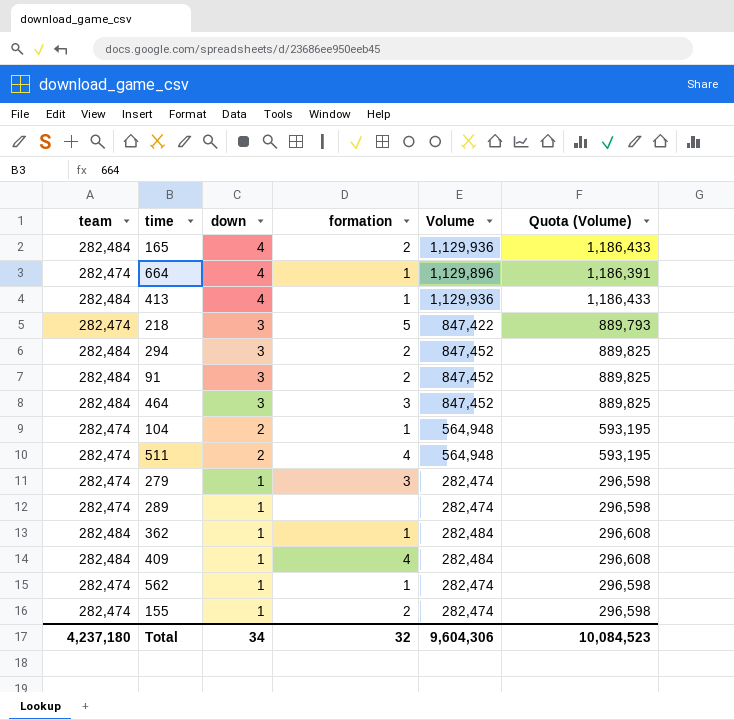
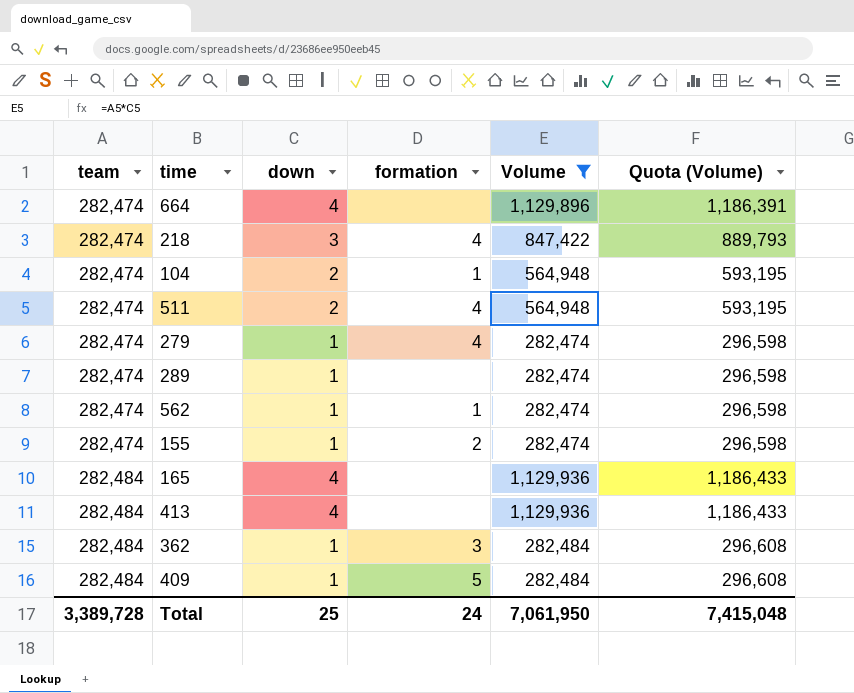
filter: none -> Volume != 847,452
row order: down descending -> team ascending
664 | formation: 1 -> none
218 | formation: 5 -> 4
279 | formation: 3 -> 4
165 | formation: 2 -> none
413 | formation: 1 -> none
362 | formation: 1 -> 3
409 | formation: 4 -> 5
Total | team: 4,237,180 -> 3,389,728
Total | down: 34 -> 25
Total | formation: 32 -> 24
Total | Volume: 9,604,306 -> 7,061,950
Total | Quota (Volume): 10,084,523 -> 7,415,048

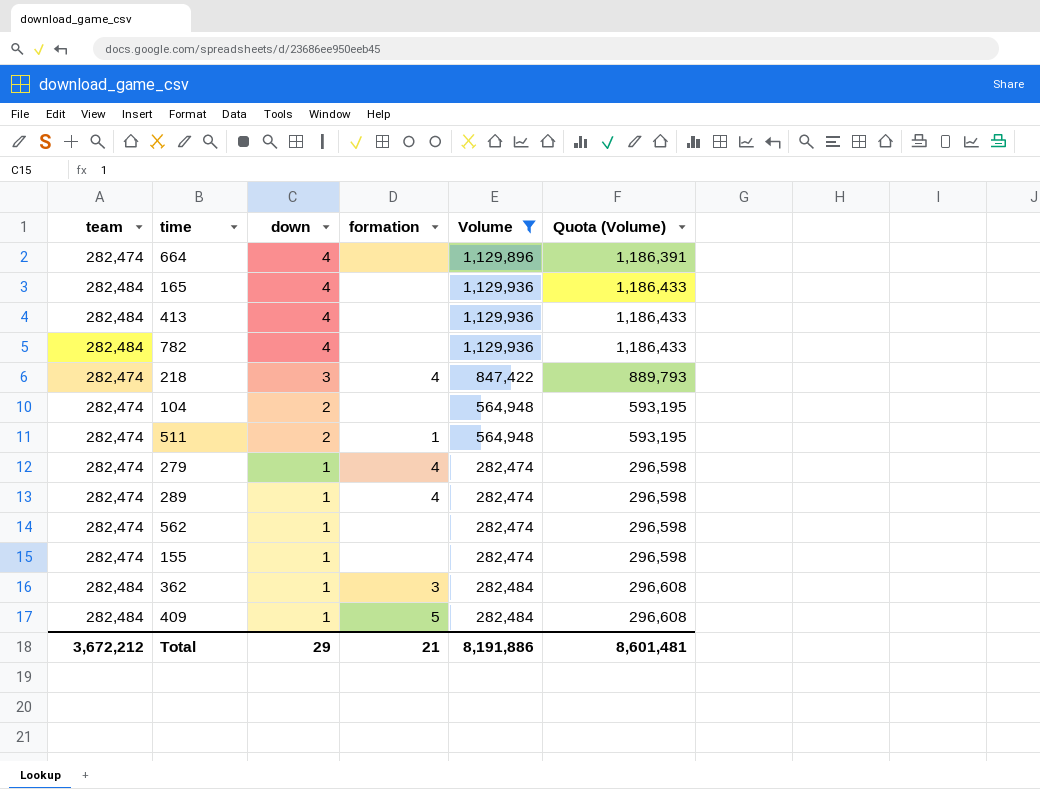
row order: team ascending -> down descending
row 782: none -> 282,484 | 4 | none | 1,129,936 | 1,186,433
104 | formation: 1 -> none
511 | formation: 4 -> 1
289 | formation: none -> 4
562 | formation: 1 -> none
155 | formation: 2 -> none
Total | team: 3,389,728 -> 3,672,212
Total | down: 25 -> 29
Total | formation: 24 -> 21
Total | Volume: 7,061,950 -> 8,191,886
Total | Quota (Volume): 7,415,048 -> 8,601,481

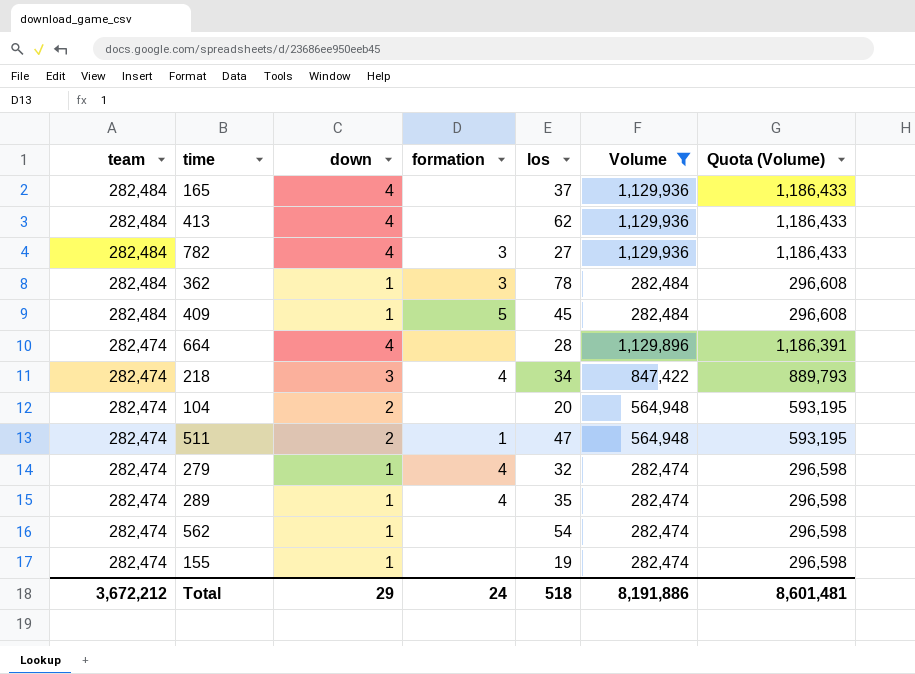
row order: down descending -> team descending
column los | position: none -> 5
782 | formation: none -> 3
Total | formation: 21 -> 24

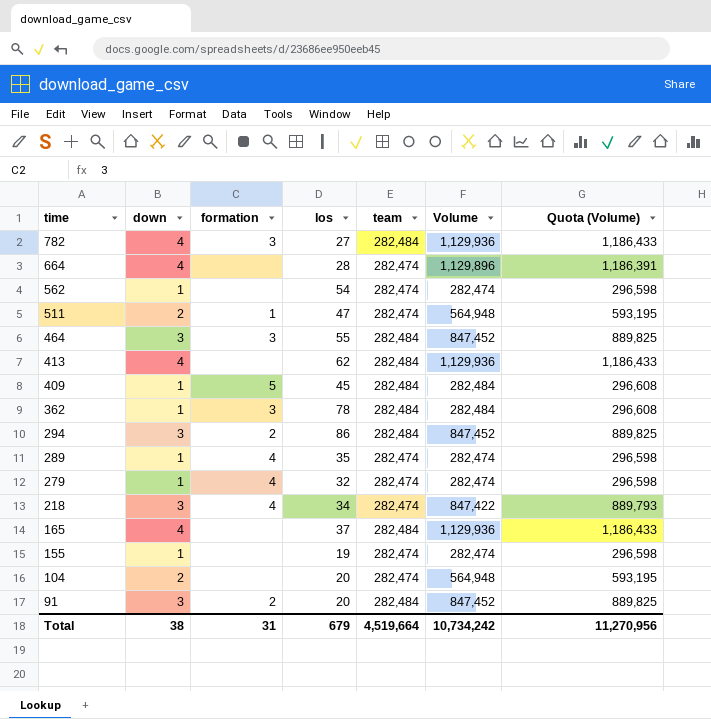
filter: Volume != 847,452 -> none
row order: team descending -> time descending
column team | position: 1 -> 5
Total | down: 29 -> 38
Total | formation: 24 -> 31
Total | los: 518 -> 679
Total | team: 3,672,212 -> 4,519,664
Total | Volume: 8,191,886 -> 10,734,242
Total | Quota (Volume): 8,601,481 -> 11,270,956

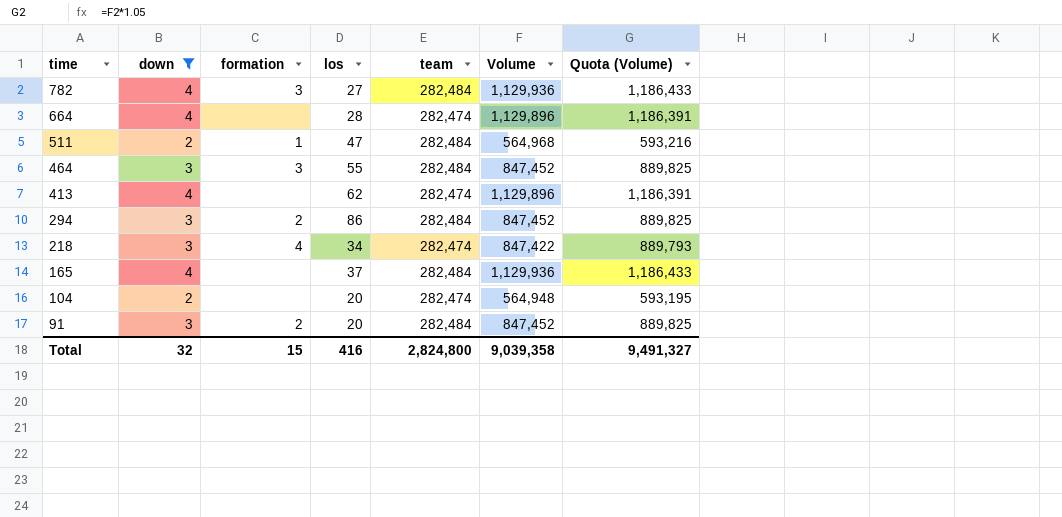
filter: none -> down != 1
511 | team: 282,474 -> 282,484
511 | Volume: 564,948 -> 564,968
511 | Quota (Volume): 593,195 -> 593,216
413 | team: 282,484 -> 282,474
413 | Volume: 1,129,936 -> 1,129,896
413 | Quota (Volume): 1,186,433 -> 1,186,391
Total | down: 38 -> 32
Total | formation: 31 -> 15
Total | los: 679 -> 416
Total | team: 4,519,664 -> 2,824,800
Total | Volume: 10,734,242 -> 9,039,358
Total | Quota (Volume): 11,270,956 -> 9,491,327

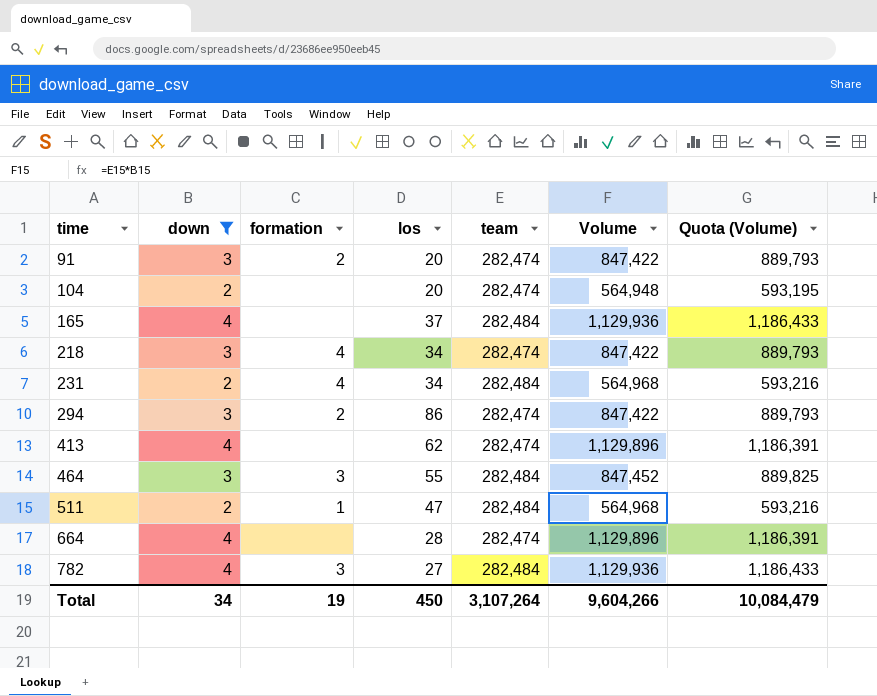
row order: time descending -> time ascending
91 | team: 282,484 -> 282,474
91 | Volume: 847,452 -> 847,422
91 | Quota (Volume): 889,825 -> 889,793
row 231: none -> 2 | 4 | 34 | 282,484 | 564,968 | 593,216
294 | team: 282,484 -> 282,474
294 | Volume: 847,452 -> 847,422
294 | Quota (Volume): 889,825 -> 889,793
Total | down: 32 -> 34
Total | formation: 15 -> 19
Total | los: 416 -> 450
Total | team: 2,824,800 -> 3,107,264
Total | Volume: 9,039,358 -> 9,604,266
Total | Quota (Volume): 9,491,327 -> 10,084,479

